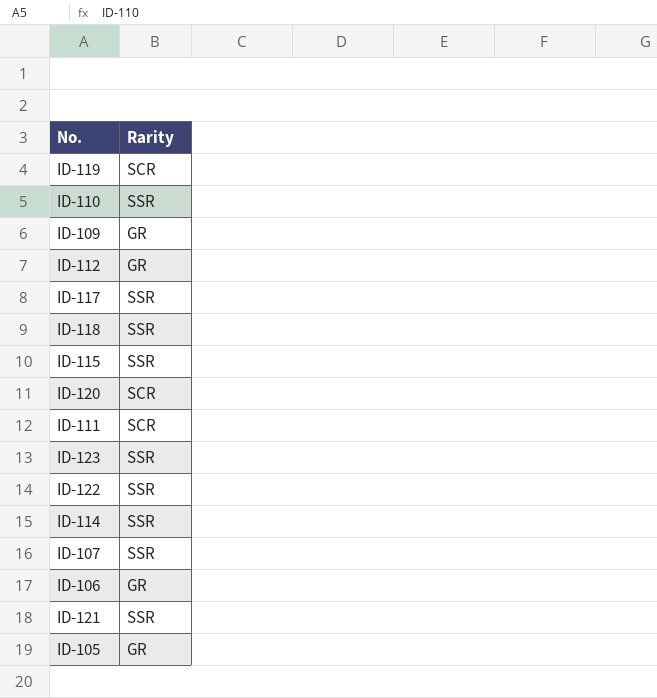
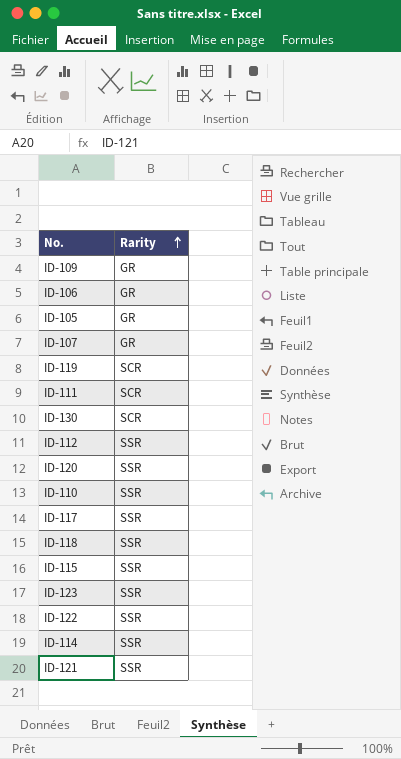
row order: none -> Rarity ascending
ID-107 | Rarity: SSR -> GR
row ID-130: none -> SCR
ID-112 | Rarity: GR -> SSR
ID-120 | Rarity: SCR -> SSR

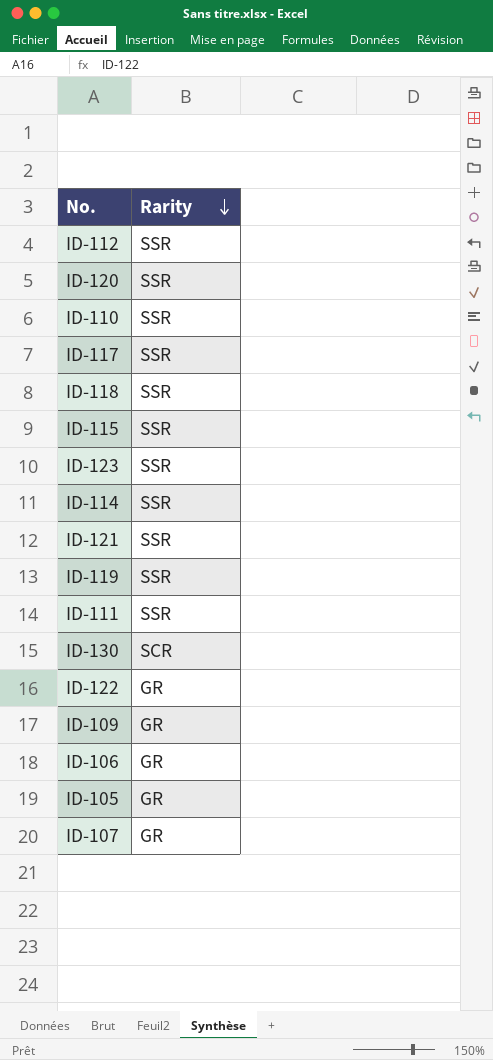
row order: Rarity ascending -> Rarity descending
ID-119 | Rarity: SCR -> SSR
ID-111 | Rarity: SCR -> SSR
ID-122 | Rarity: SSR -> GR

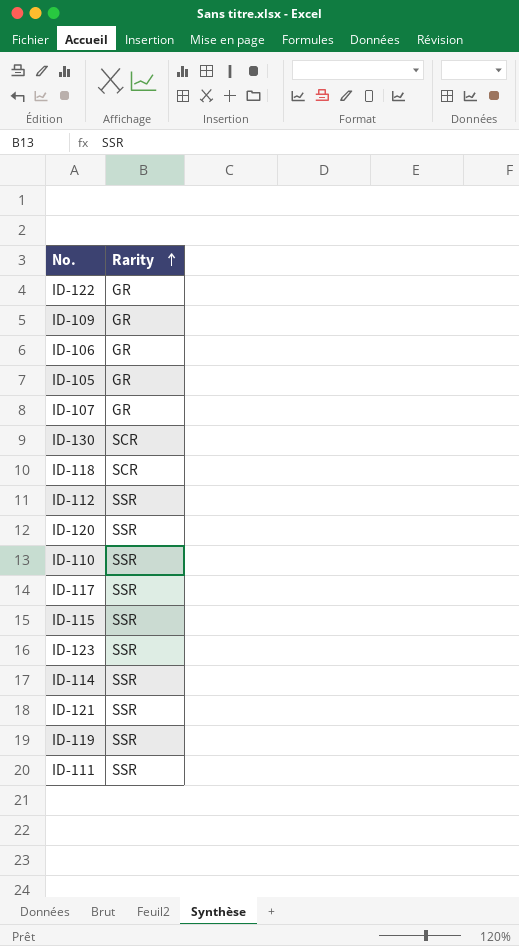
row order: Rarity descending -> Rarity ascending
ID-118 | Rarity: SSR -> SCR

